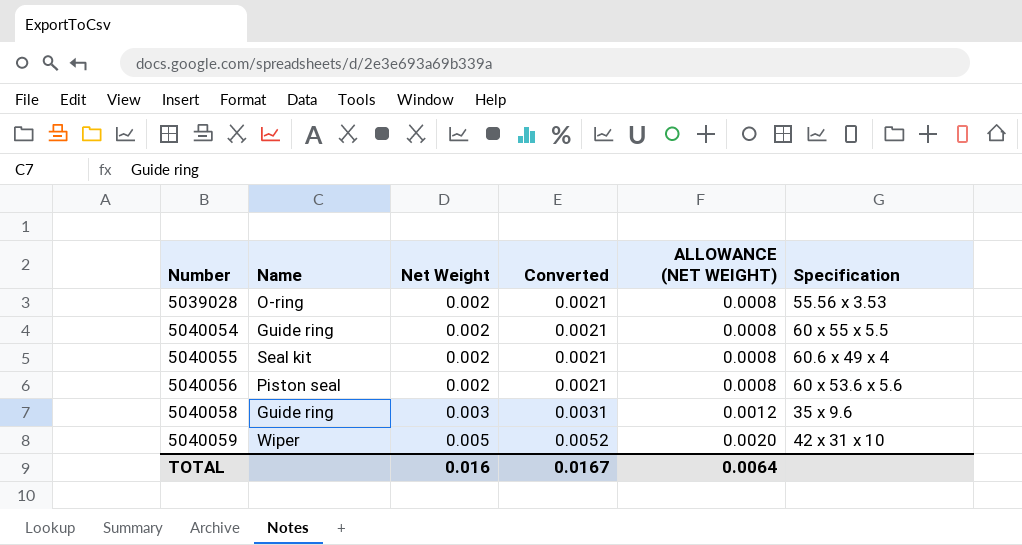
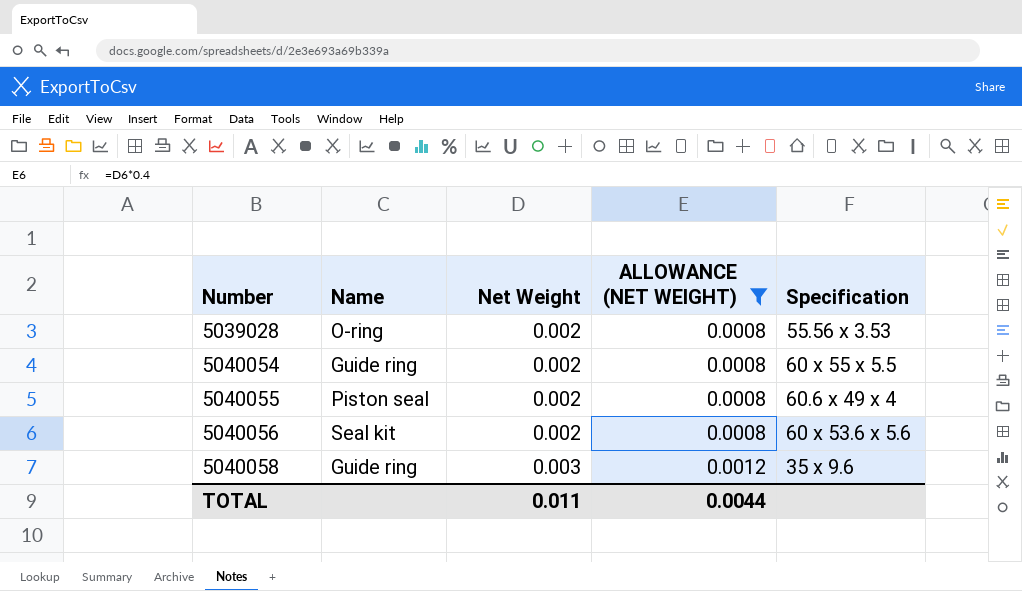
filter: none -> ALLOWANCE (NET WEIGHT) != 0.0020
column Converted | formula: [Net Weight] * 1.03 -> none
5040055 | Name: Seal kit -> Piston seal
5040056 | Name: Piston seal -> Seal kit
TOTAL | Net Weight: 0.016 -> 0.011
TOTAL | ALLOWANCE (NET WEIGHT): 0.0064 -> 0.0044

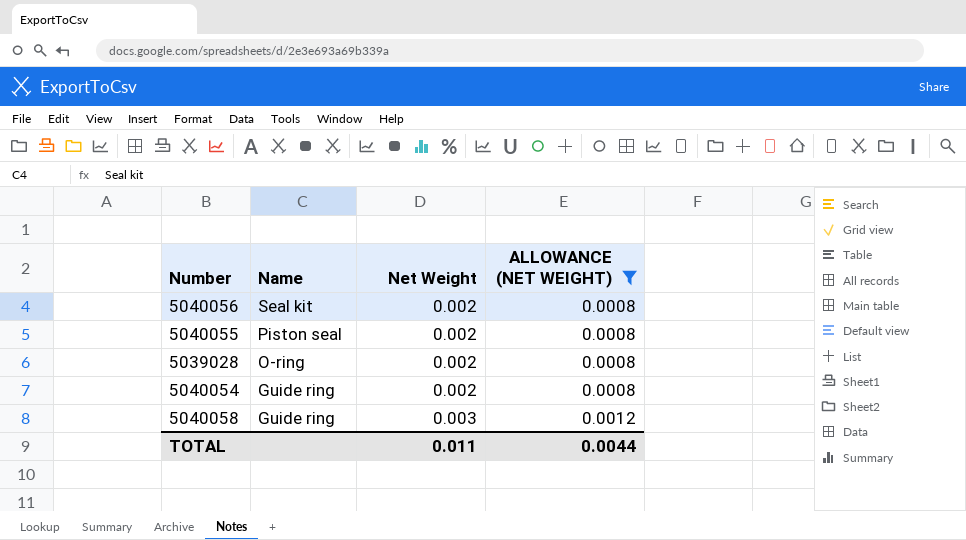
row order: Number ascending -> Name descending
column Specification | position: 5 -> none

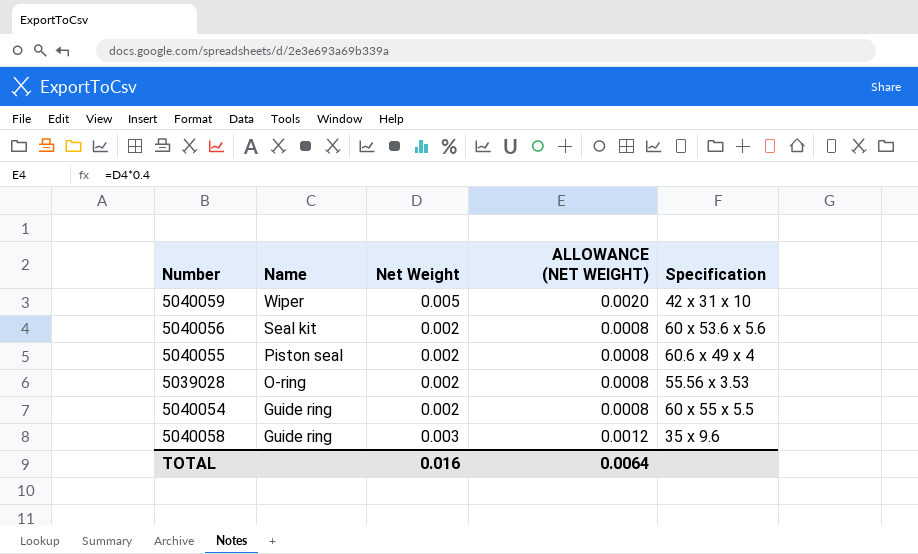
filter: ALLOWANCE (NET WEIGHT) != 0.0020 -> none
column Specification | position: none -> 5
TOTAL | Net Weight: 0.011 -> 0.016
TOTAL | ALLOWANCE (NET WEIGHT): 0.0044 -> 0.0064

